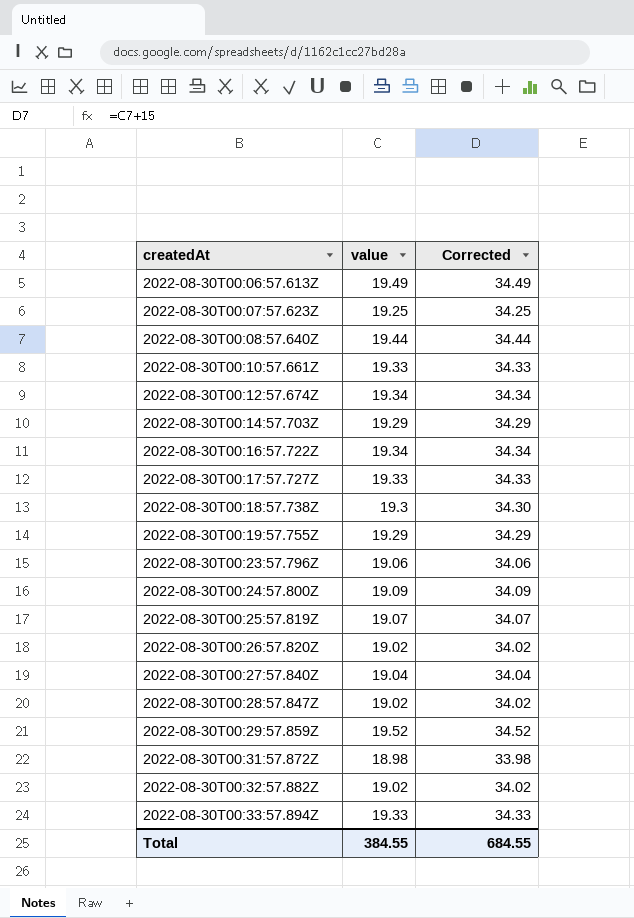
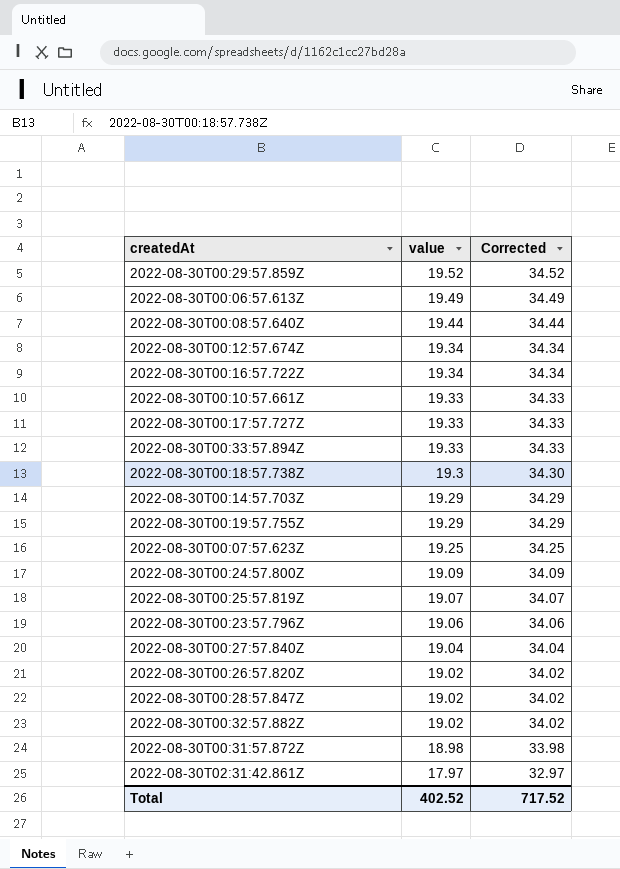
row order: createdAt ascending -> value descending
row 2022-08-30T02:31:42.861Z: none -> 17.97 | 32.97
Total | value: 384.55 -> 402.52
Total | Corrected: 684.55 -> 717.52

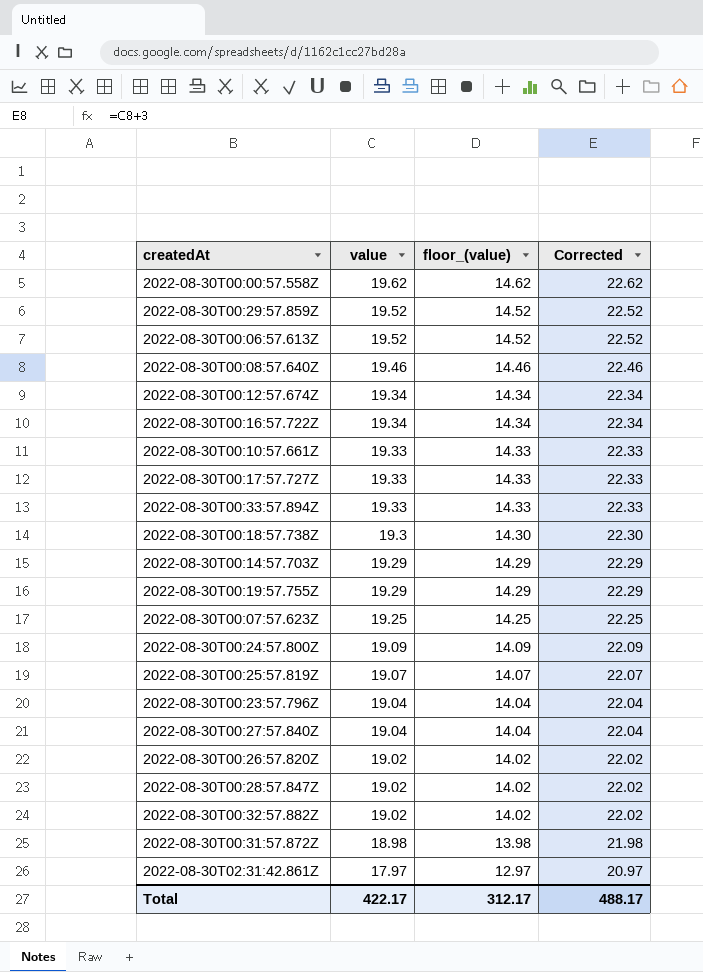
column floor_(value) | formula: none -> [value] - 5
column Corrected | formula: [value] + 15 -> [value] + 3
row 2022-08-30T00:00:57.558Z: none -> 19.62 | 14.62 | 22.62
2022-08-30T00:06:57.613Z | value: 19.49 -> 19.52
2022-08-30T00:08:57.640Z | value: 19.44 -> 19.46
2022-08-30T00:23:57.796Z | value: 19.06 -> 19.04
Total | value: 402.52 -> 422.17
Total | Corrected: 717.52 -> 488.17

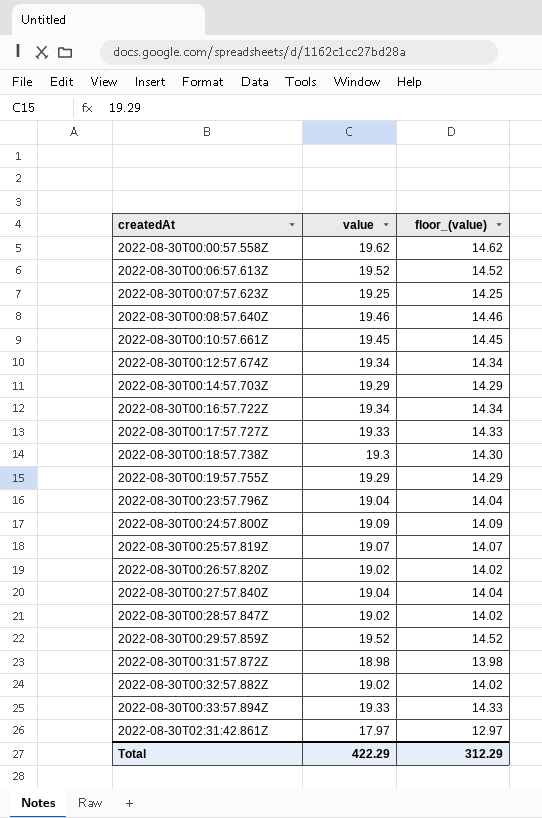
row order: value descending -> createdAt ascending
column Corrected | formula: [value] + 3 -> none
2022-08-30T00:10:57.661Z | value: 19.33 -> 19.45
2022-08-30T00:10:57.661Z | floor_(value): 14.33 -> 14.45
Total | value: 422.17 -> 422.29
Total | floor_(value): 312.17 -> 312.29

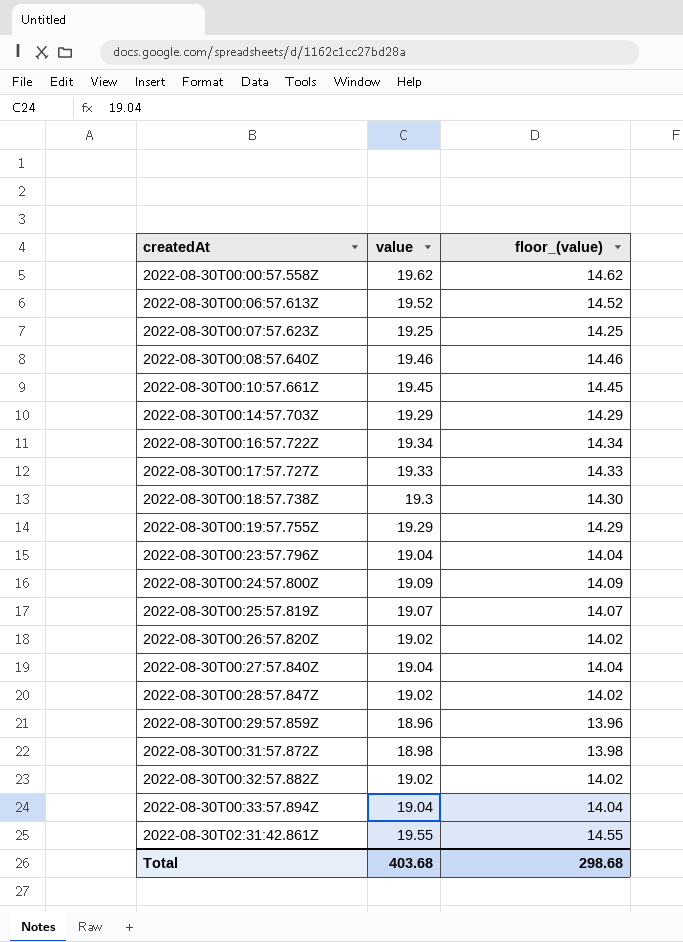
row 2022-08-30T00:12:57.674Z: 19.34 | 14.34 -> none
2022-08-30T00:29:57.859Z | value: 19.52 -> 18.96
2022-08-30T00:29:57.859Z | floor_(value): 14.52 -> 13.96
2022-08-30T00:33:57.894Z | value: 19.33 -> 19.04
2022-08-30T00:33:57.894Z | floor_(value): 14.33 -> 14.04
2022-08-30T02:31:42.861Z | value: 17.97 -> 19.55
2022-08-30T02:31:42.861Z | floor_(value): 12.97 -> 14.55
Total | value: 422.29 -> 403.68
Total | floor_(value): 312.29 -> 298.68

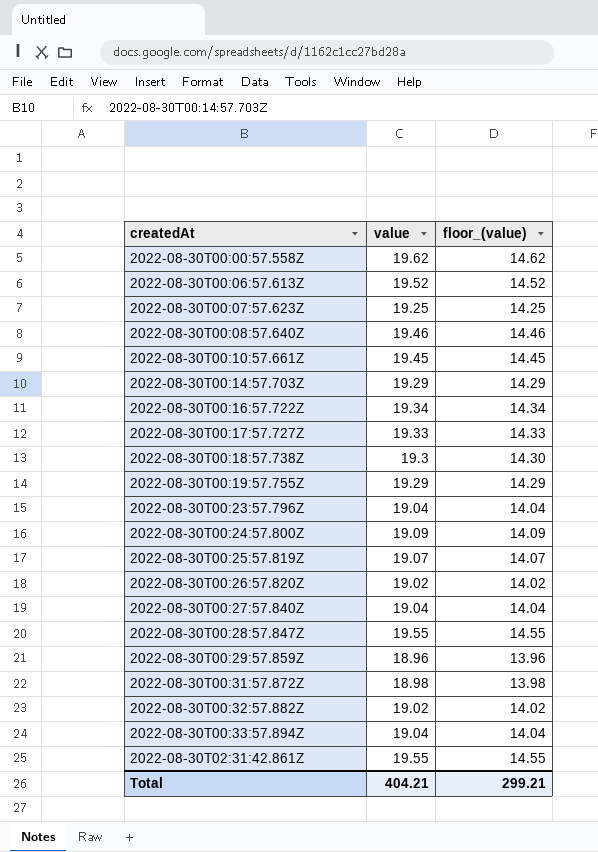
2022-08-30T00:28:57.847Z | value: 19.02 -> 19.55
2022-08-30T00:28:57.847Z | floor_(value): 14.02 -> 14.55
Total | value: 403.68 -> 404.21
Total | floor_(value): 298.68 -> 299.21

